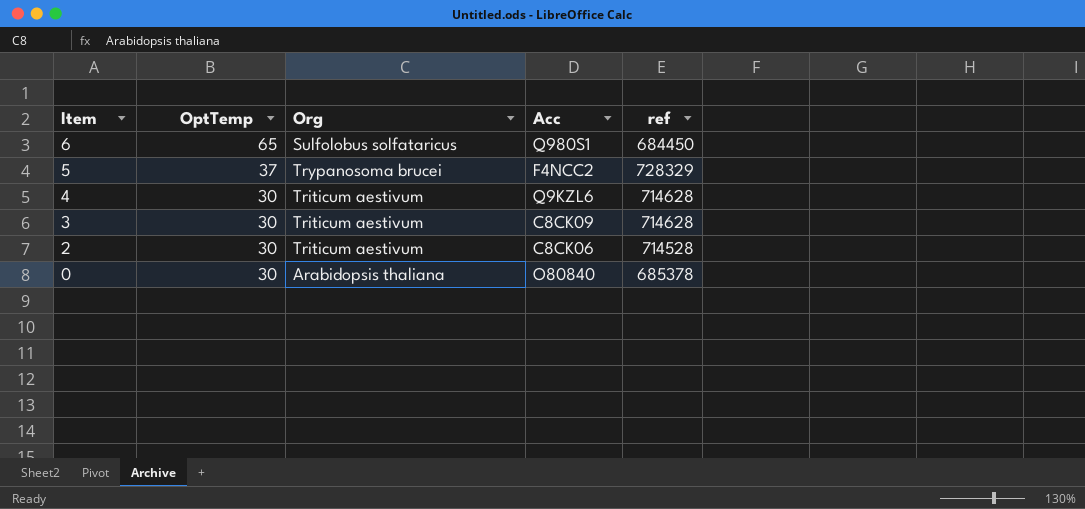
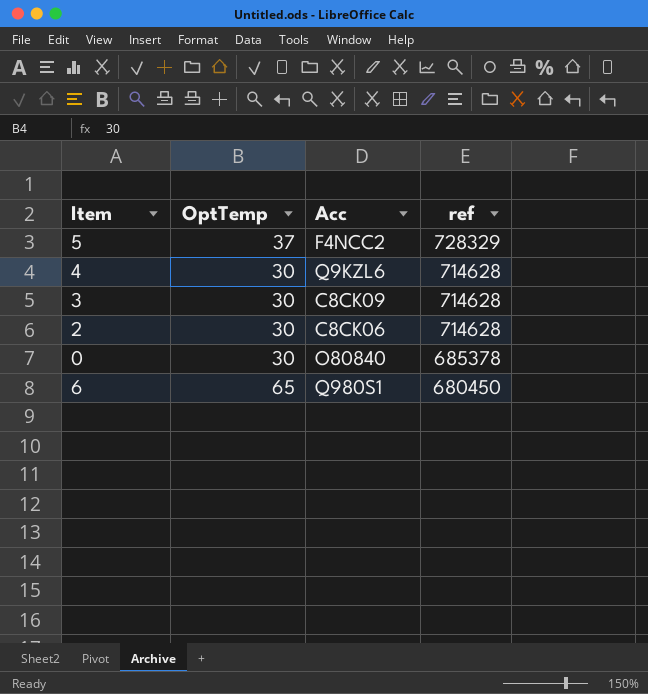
row order: Item descending -> ref descending
column Org | position: 3 -> none
2 | ref: 714528 -> 714628
6 | ref: 684450 -> 680450

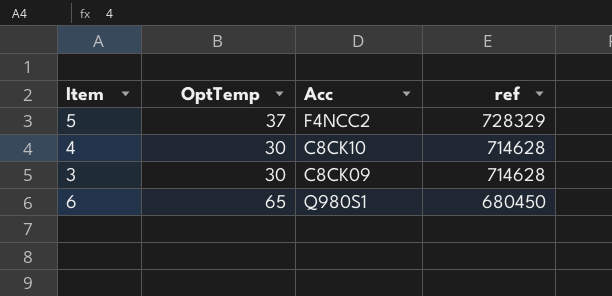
row 2: 30 | C8CK06 | 714628 -> none
row 0: 30 | O80840 | 685378 -> none
4 | Acc: Q9KZL6 -> C8CK10

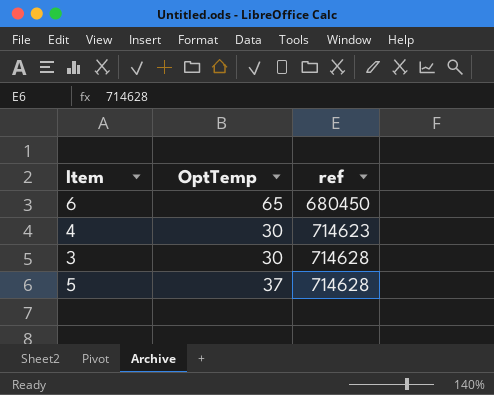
row order: ref descending -> ref ascending
column Acc | position: 3 -> none
4 | ref: 714628 -> 714623
5 | ref: 728329 -> 714628

